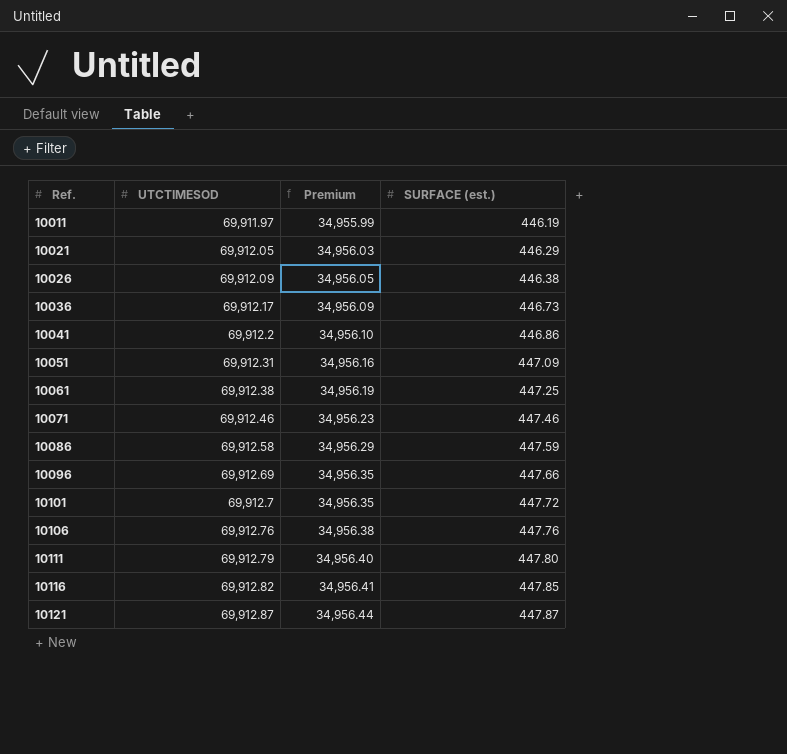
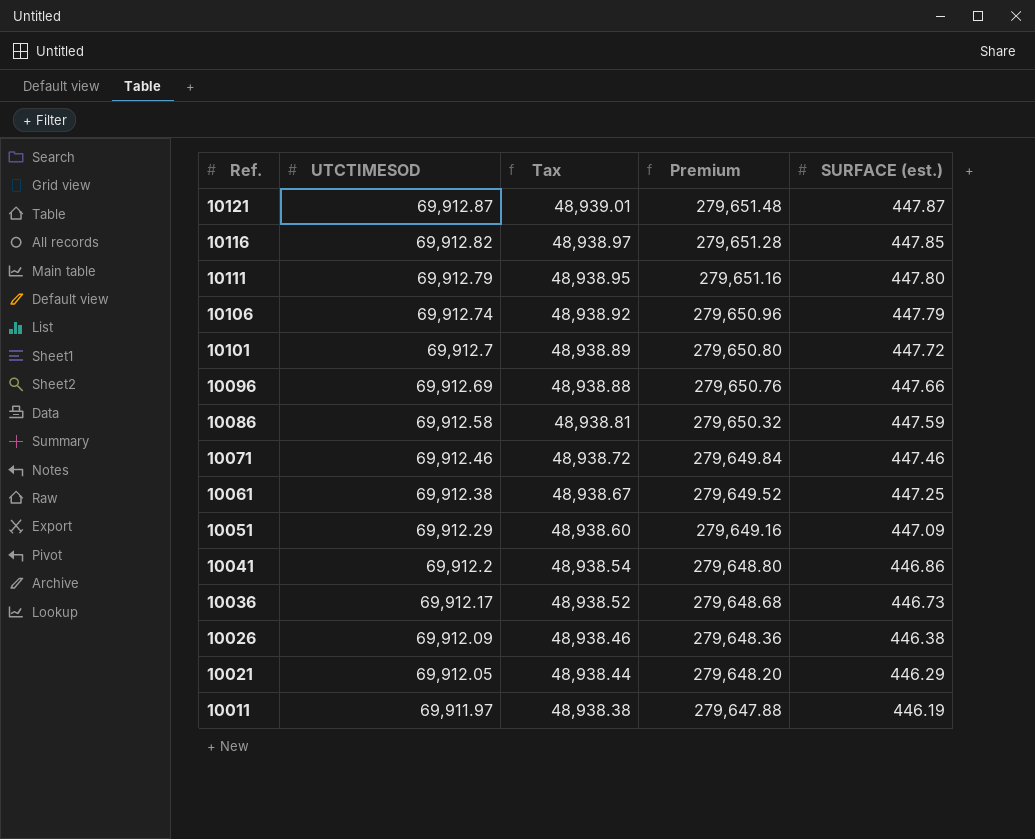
row order: Ref. ascending -> Ref. descending
column Tax | formula: none -> [UTCTIMESOD] * 0.7
column Premium | formula: [UTCTIMESOD] * 0.5 -> [UTCTIMESOD] * 4
10106 | UTCTIMESOD: 69,912.76 -> 69,912.74
10106 | SURFACE (est.): 447.76 -> 447.79
10051 | UTCTIMESOD: 69,912.31 -> 69,912.29

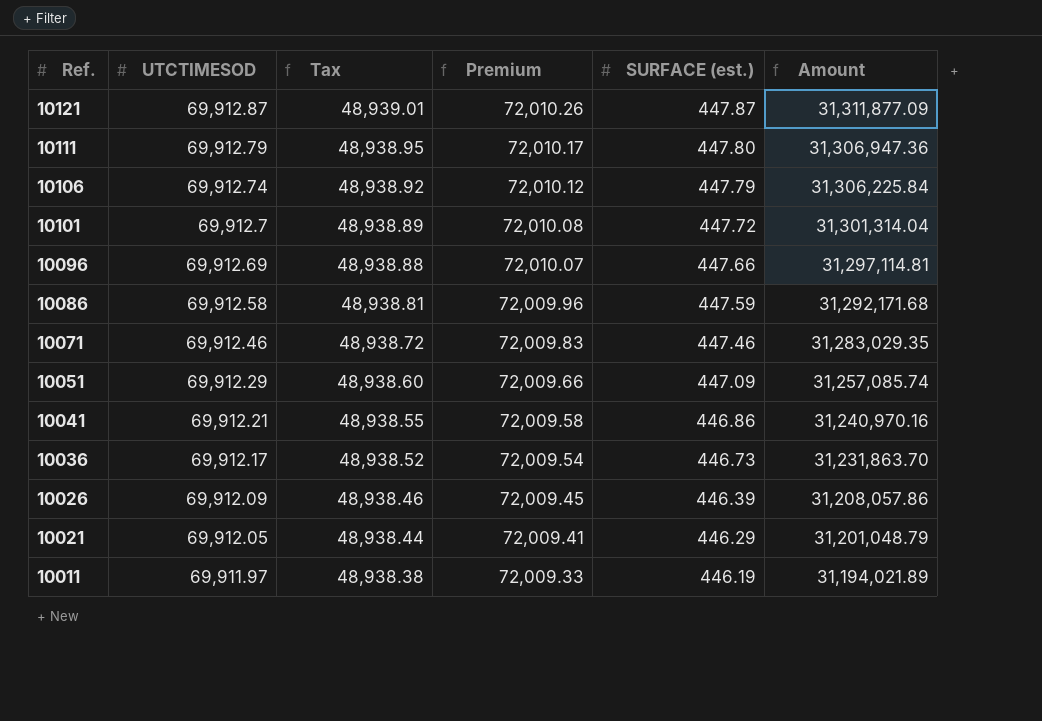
column Premium | formula: [UTCTIMESOD] * 4 -> [UTCTIMESOD] * 1.03
column Amount | formula: none -> [UTCTIMESOD] * [SURFACE (est.)]
row 10116: 69,912.82 | 48,938.97 | 279,651.28 | 447.85 -> none
row 10061: 69,912.38 | 48,938.67 | 279,649.52 | 447.25 -> none
10041 | UTCTIMESOD: 69,912.2 -> 69,912.21
10041 | Tax: 48,938.54 -> 48,938.55
10026 | SURFACE (est.): 446.38 -> 446.39

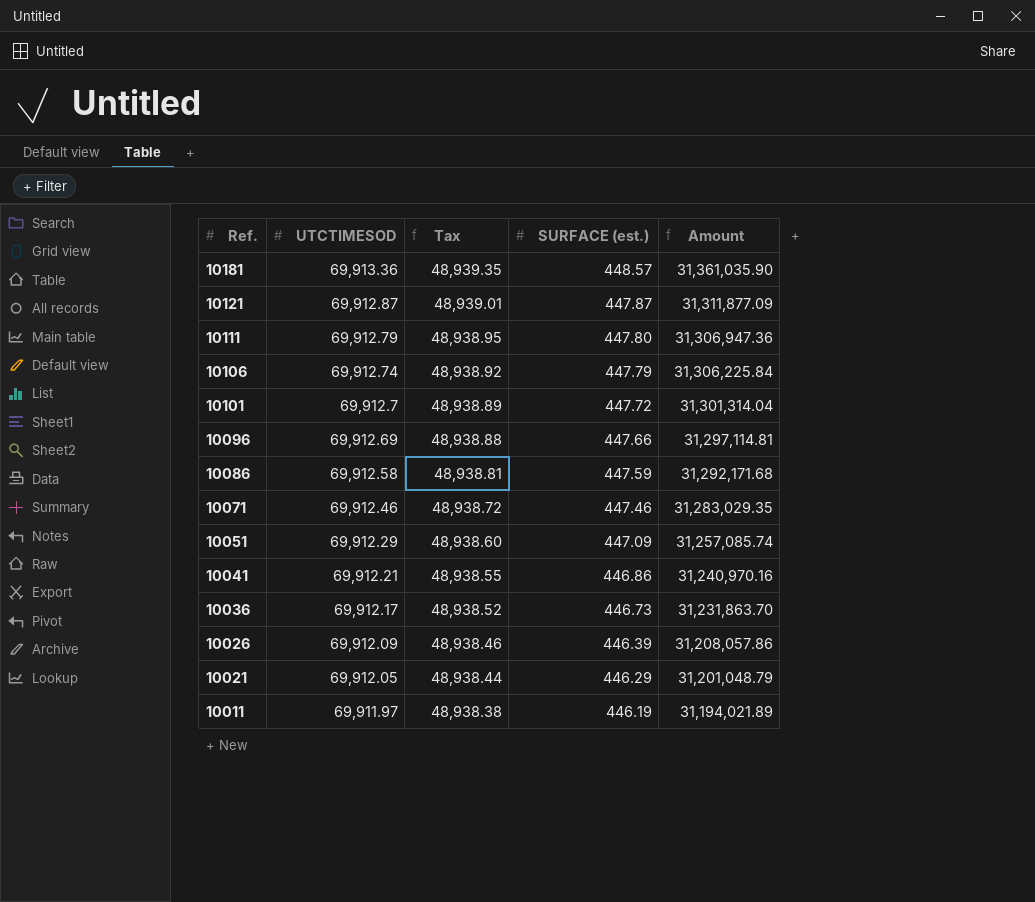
column Premium | formula: [UTCTIMESOD] * 1.03 -> none
row 10181: none -> 69,913.36 | 48,939.35 | 448.57 | 31,361,035.90

